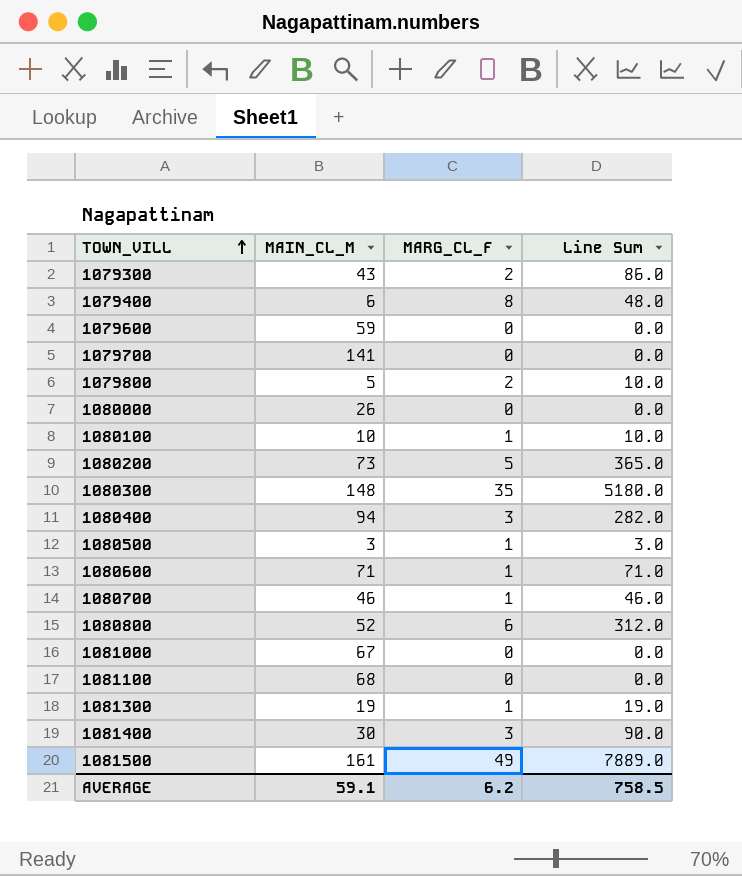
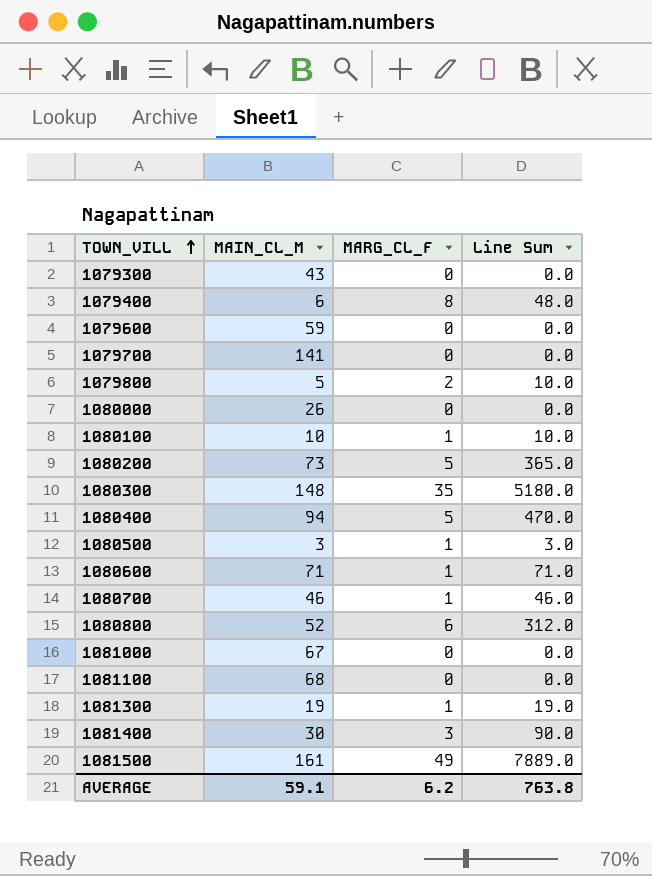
1079300 | MARG_CL_F: 2 -> 0
1079300 | Line Sum: 86.0 -> 0.0
1080400 | MARG_CL_F: 3 -> 5
1080400 | Line Sum: 282.0 -> 470.0
AVERAGE | Line Sum: 758.5 -> 763.8

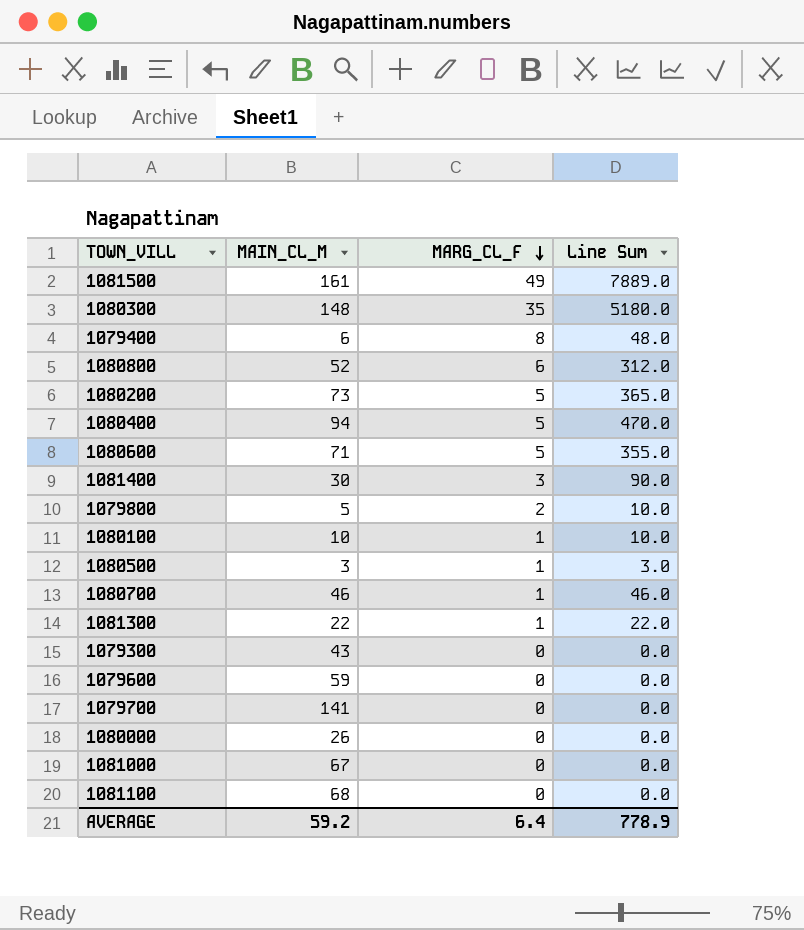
row order: TOWN_VILL ascending -> MARG_CL_F descending
1080600 | MARG_CL_F: 1 -> 5
1080600 | Line Sum: 71.0 -> 355.0
1081300 | MAIN_CL_M: 19 -> 22
1081300 | Line Sum: 19.0 -> 22.0
AVERAGE | MAIN_CL_M: 59.1 -> 59.2
AVERAGE | MARG_CL_F: 6.2 -> 6.4
AVERAGE | Line Sum: 763.8 -> 778.9

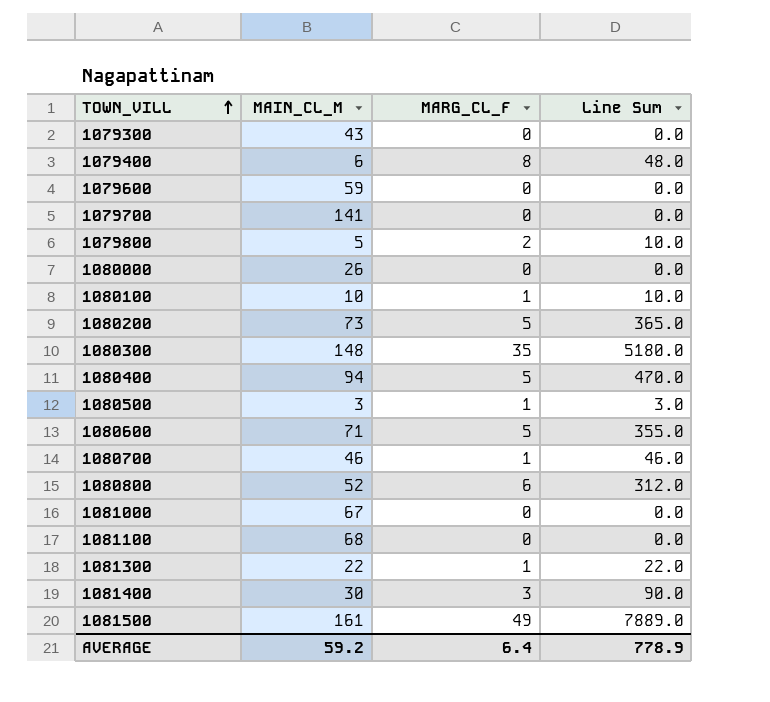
row order: MARG_CL_F descending -> TOWN_VILL ascending

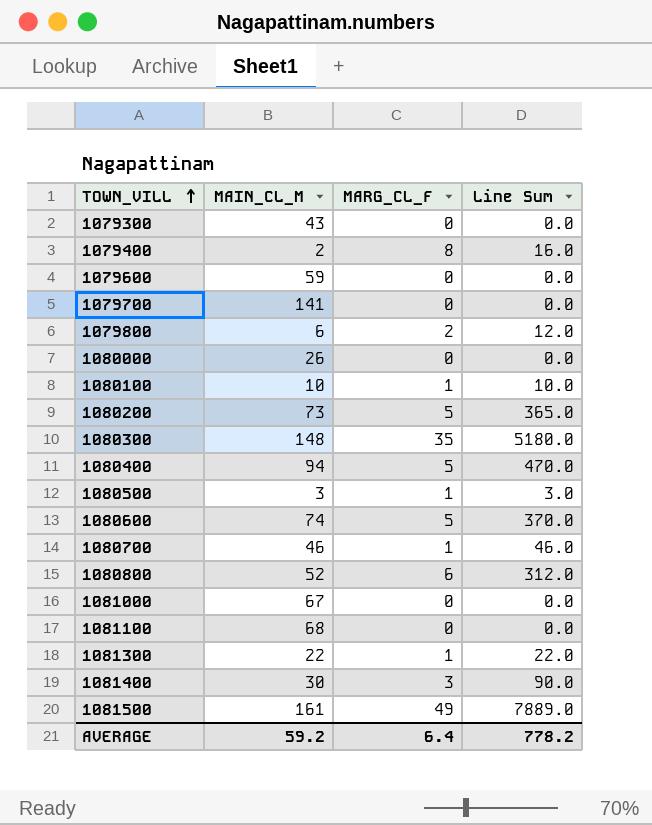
1079400 | MAIN_CL_M: 6 -> 2
1079400 | Line Sum: 48.0 -> 16.0
1079800 | MAIN_CL_M: 5 -> 6
1079800 | Line Sum: 10.0 -> 12.0
1080600 | MAIN_CL_M: 71 -> 74
1080600 | Line Sum: 355.0 -> 370.0
AVERAGE | Line Sum: 778.9 -> 778.2

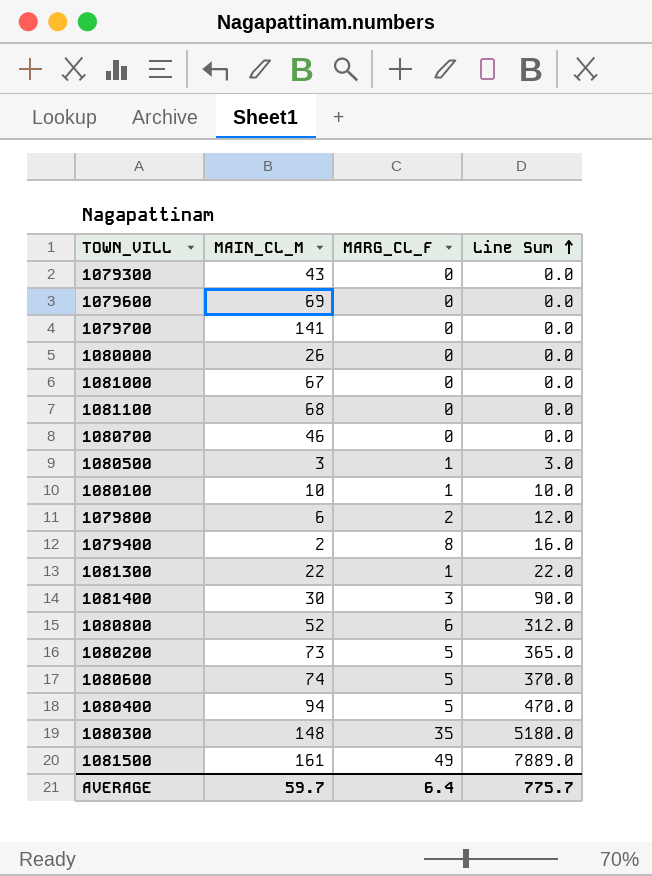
row order: TOWN_VILL ascending -> Line Sum ascending
1079600 | MAIN_CL_M: 59 -> 69
1080700 | MARG_CL_F: 1 -> 0
1080700 | Line Sum: 46.0 -> 0.0
AVERAGE | MAIN_CL_M: 59.2 -> 59.7
AVERAGE | Line Sum: 778.2 -> 775.7

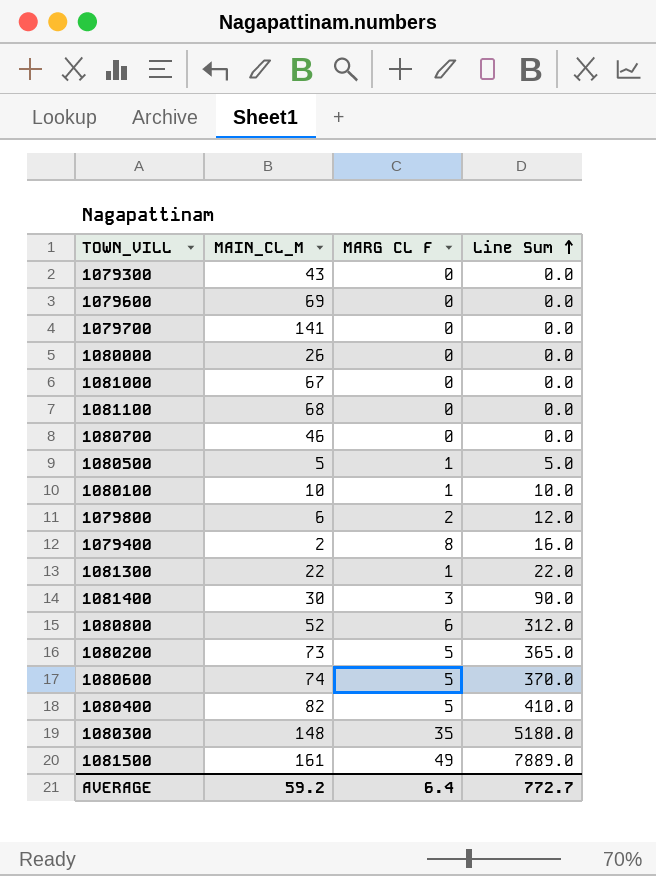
column name: MARG_CL_F -> MARG CL F
1080500 | MAIN_CL_M: 3 -> 5
1080500 | Line Sum: 3.0 -> 5.0
1080400 | MAIN_CL_M: 94 -> 82
1080400 | Line Sum: 470.0 -> 410.0
AVERAGE | MAIN_CL_M: 59.7 -> 59.2
AVERAGE | Line Sum: 775.7 -> 772.7

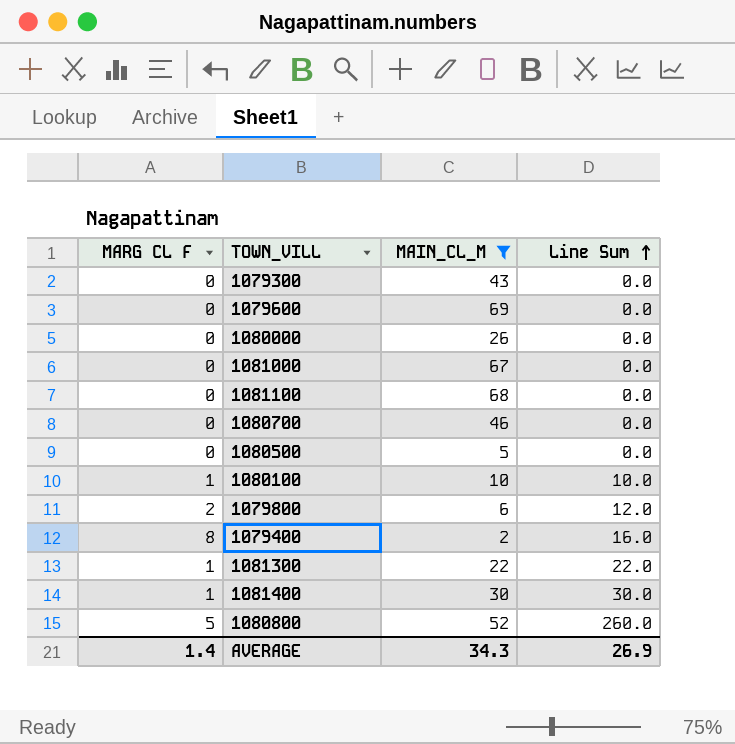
filter: none -> MAIN_CL_M <= 69
column MARG CL F | position: 3 -> 1
1080500 | MARG CL F: 1 -> 0
1080500 | Line Sum: 5.0 -> 0.0
1081400 | MARG CL F: 3 -> 1
1081400 | Line Sum: 90.0 -> 30.0
1080800 | MARG CL F: 6 -> 5
1080800 | Line Sum: 312.0 -> 260.0
AVERAGE | MARG CL F: 6.4 -> 1.4
AVERAGE | MAIN_CL_M: 59.2 -> 34.3
AVERAGE | Line Sum: 772.7 -> 26.9

